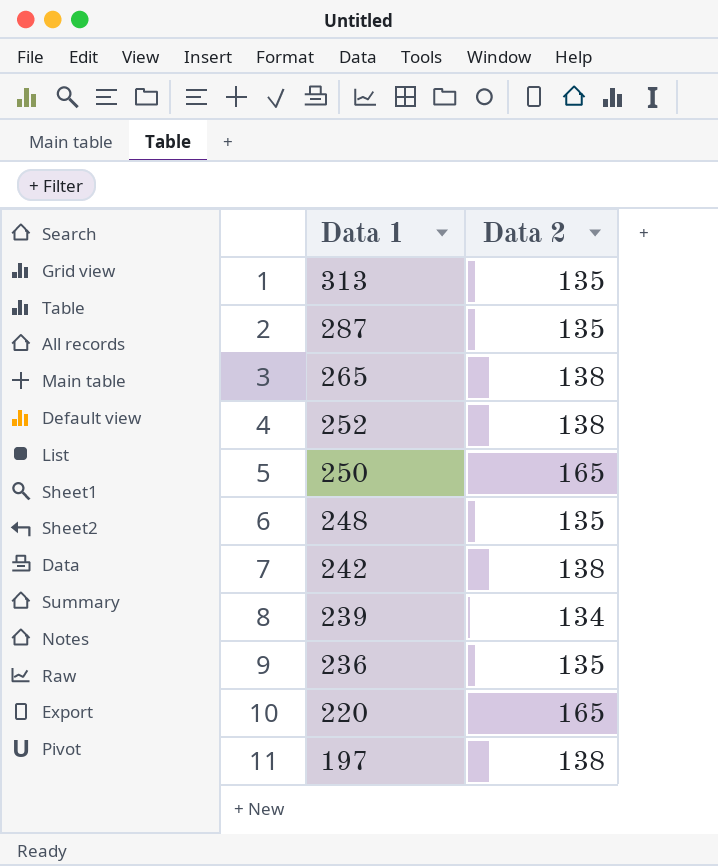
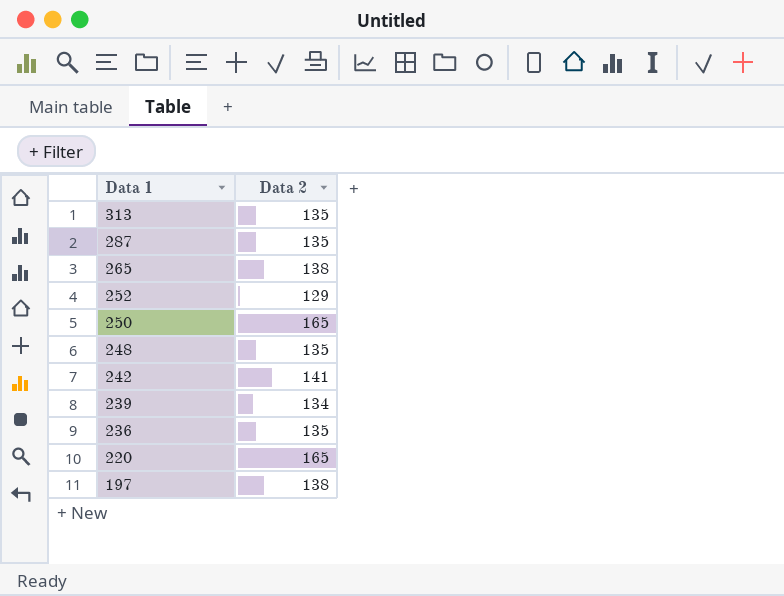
252 | Data 2: 138 -> 129
242 | Data 2: 138 -> 141

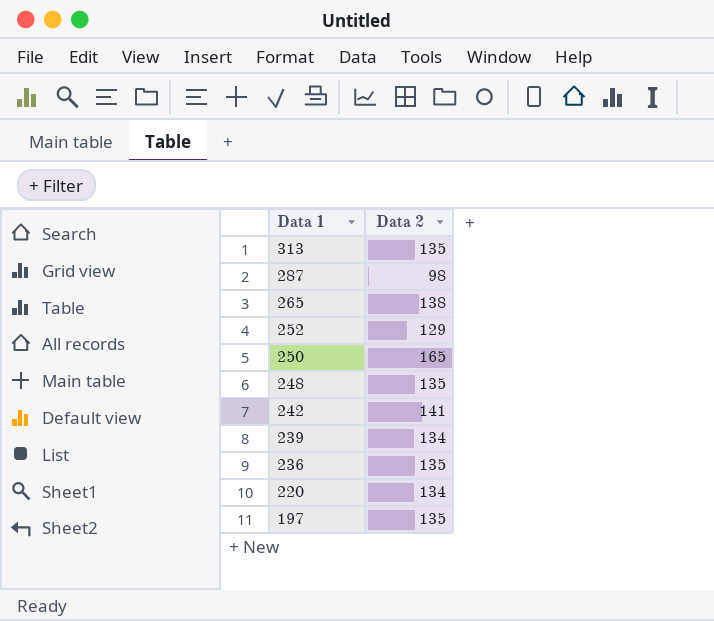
287 | Data 2: 135 -> 98
220 | Data 2: 165 -> 134
197 | Data 2: 138 -> 135

